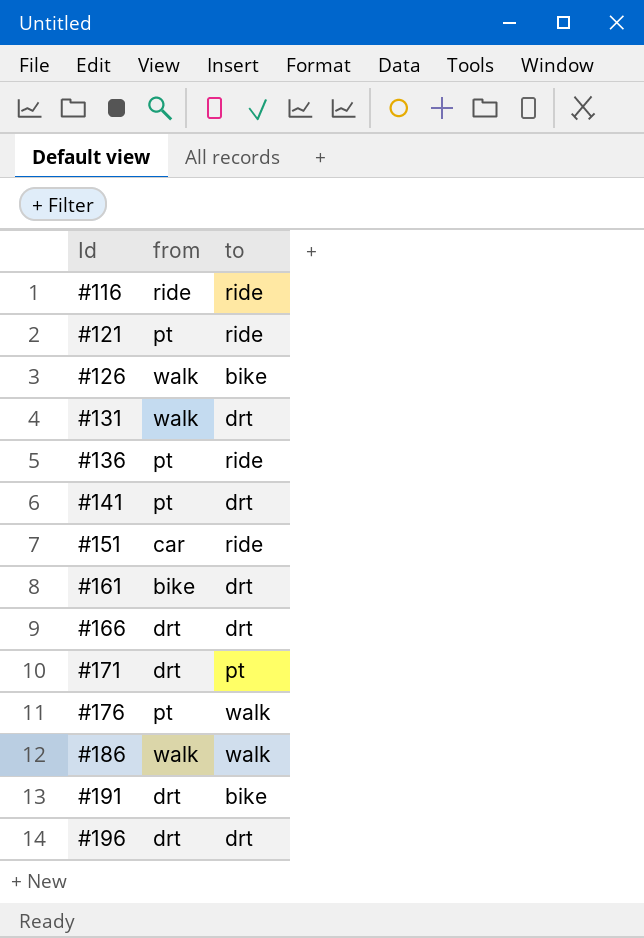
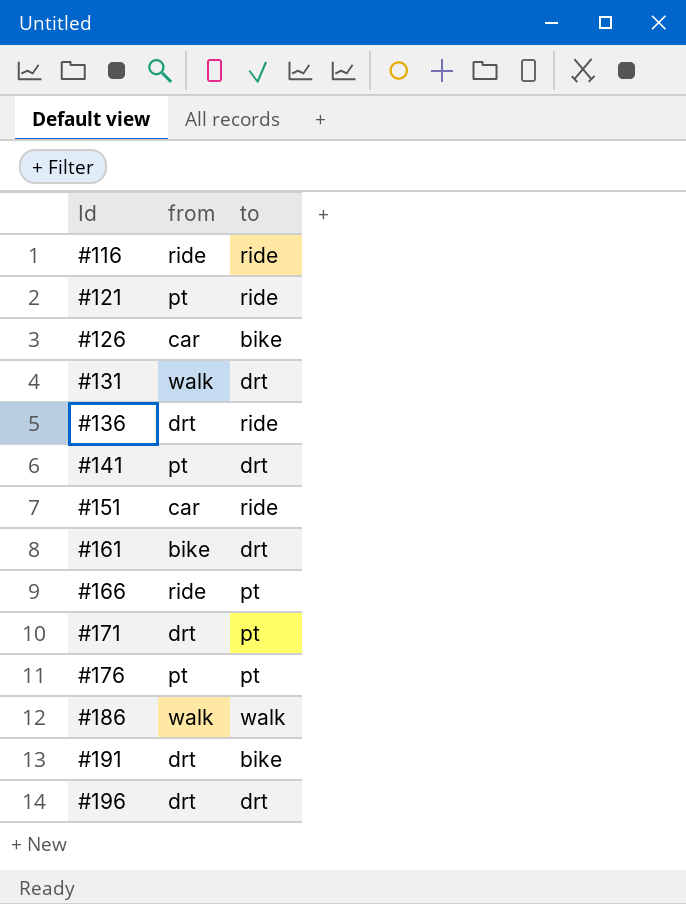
#126 | from: walk -> car
#136 | from: pt -> drt
#166 | from: drt -> ride
#166 | to: drt -> pt
#176 | to: walk -> pt

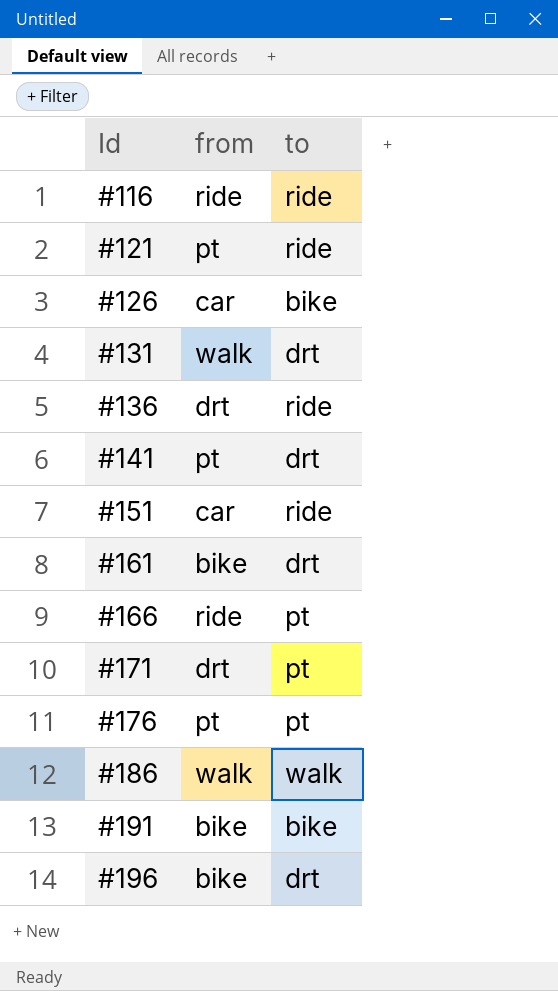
#191 | from: drt -> bike
#196 | from: drt -> bike

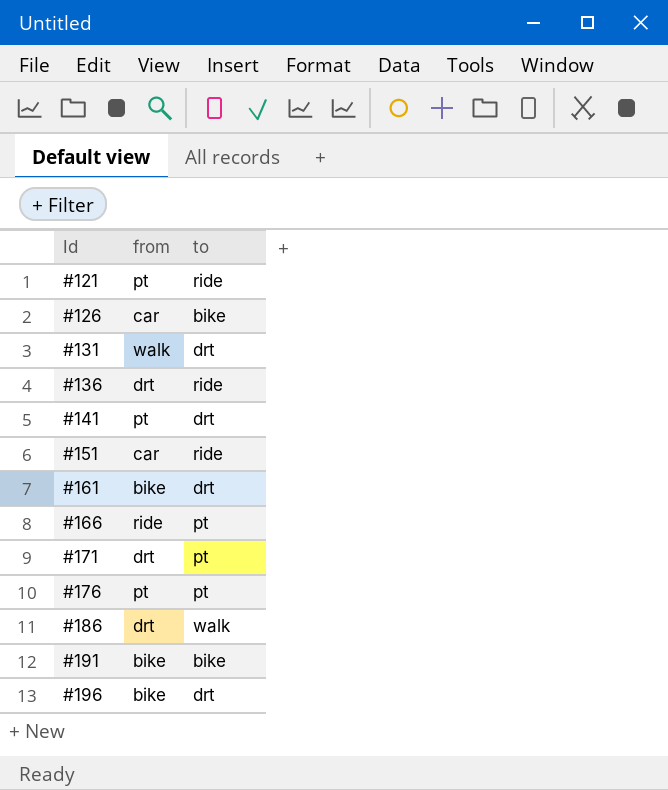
row #116: ride | ride -> none
#186 | from: walk -> drt

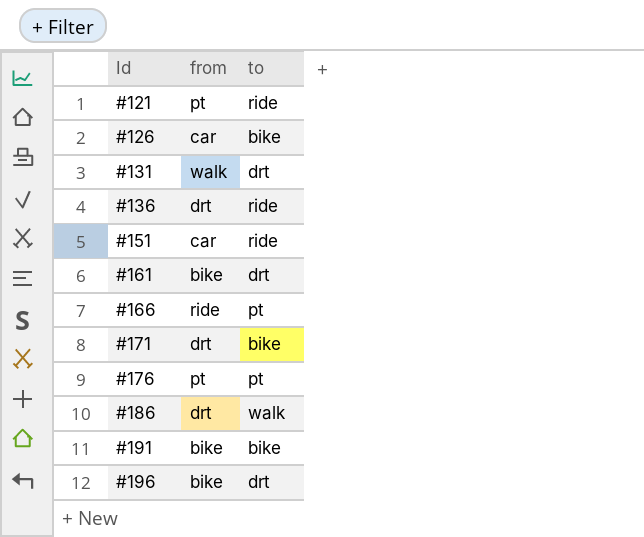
row #141: pt | drt -> none
#171 | to: pt -> bike

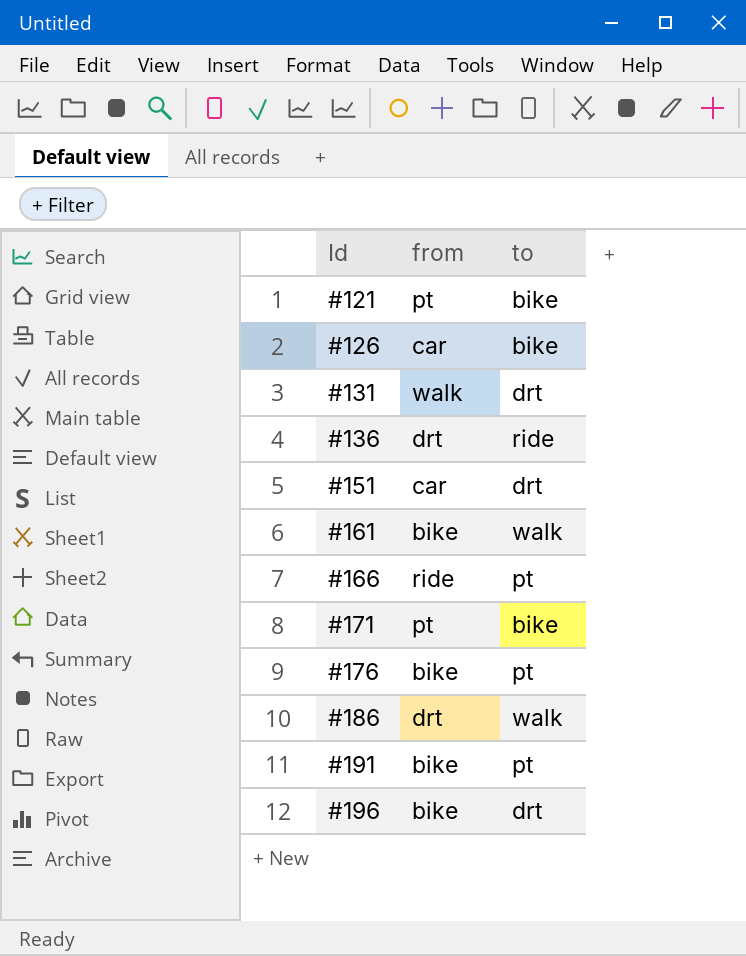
#121 | to: ride -> bike
#151 | to: ride -> drt
#161 | to: drt -> walk
#171 | from: drt -> pt
#176 | from: pt -> bike
#191 | to: bike -> pt

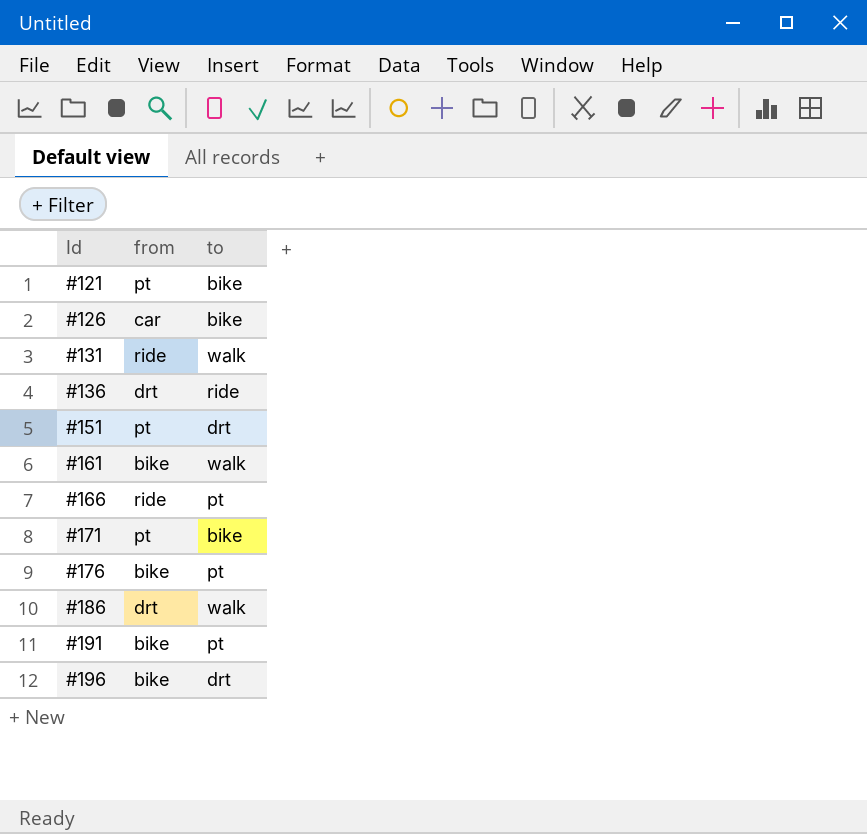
#131 | from: walk -> ride
#131 | to: drt -> walk
#151 | from: car -> pt

